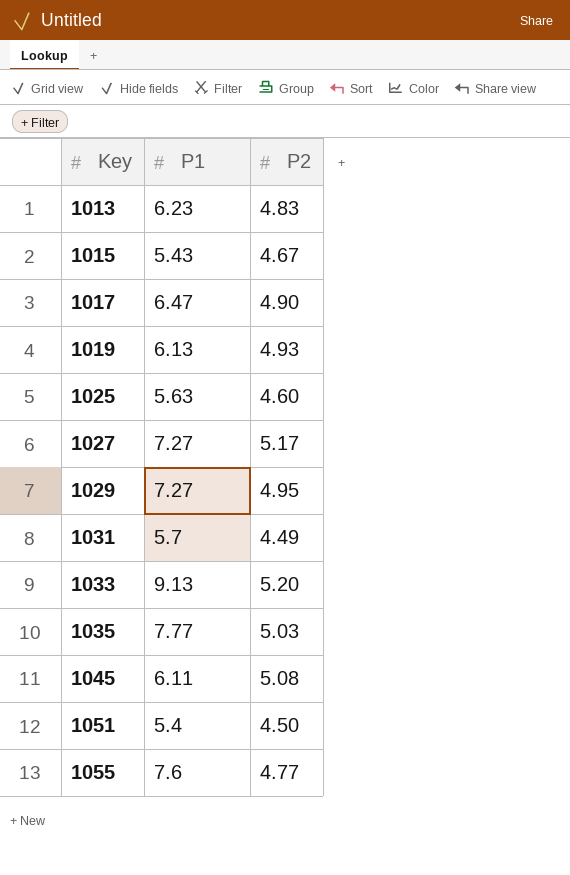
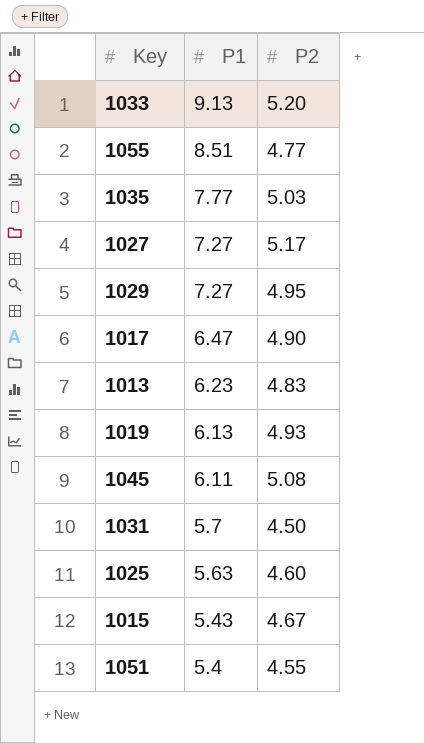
row order: Key ascending -> P1 descending
1055 | P1: 7.6 -> 8.51
1031 | P2: 4.49 -> 4.50
1051 | P2: 4.50 -> 4.55

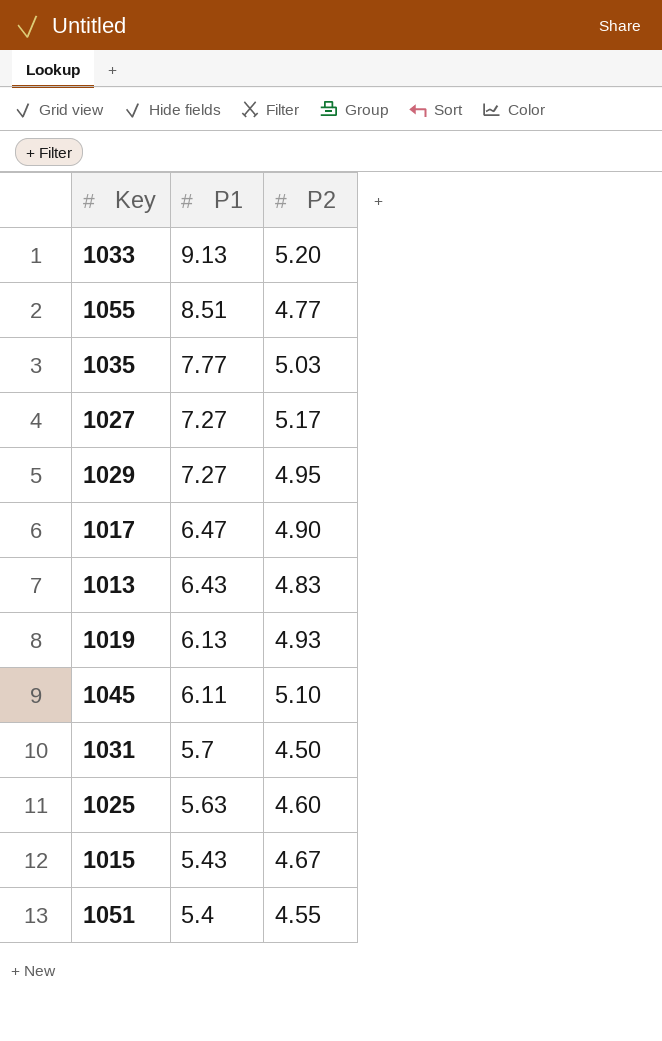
1013 | P1: 6.23 -> 6.43
1045 | P2: 5.08 -> 5.10

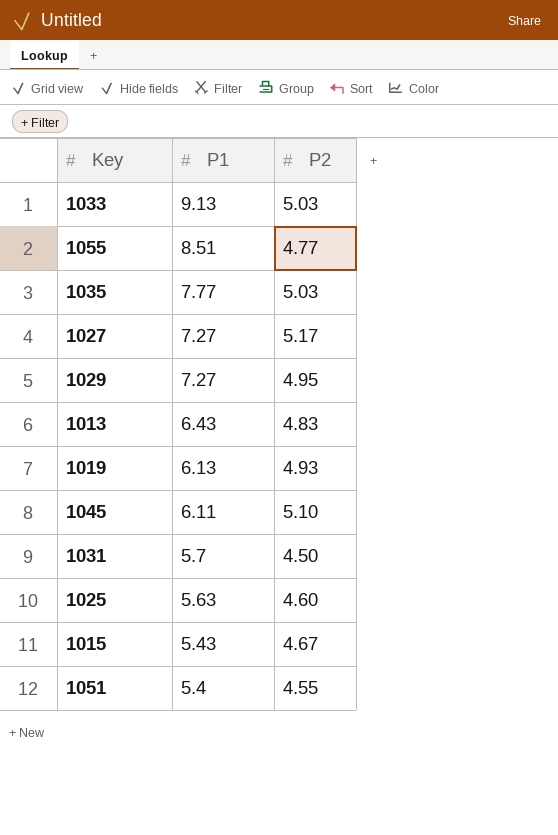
row 1017: 6.47 | 4.90 -> none
1033 | P2: 5.20 -> 5.03

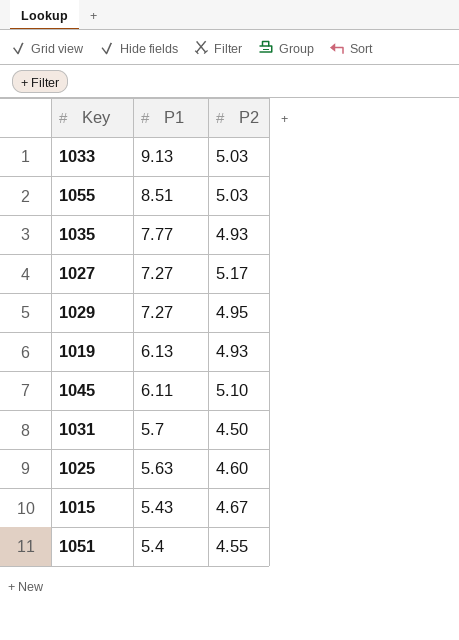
row 1013: 6.43 | 4.83 -> none
1055 | P2: 4.77 -> 5.03
1035 | P2: 5.03 -> 4.93

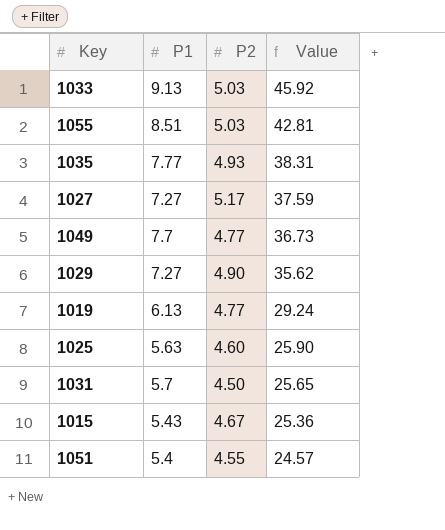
row order: P1 descending -> Value descending
column Value | formula: none -> [P1] * [P2]
row 1045: 6.11 | 5.10 -> none
row 1049: none -> 7.7 | 4.77 | 36.73
1029 | P2: 4.95 -> 4.90
1019 | P2: 4.93 -> 4.77

